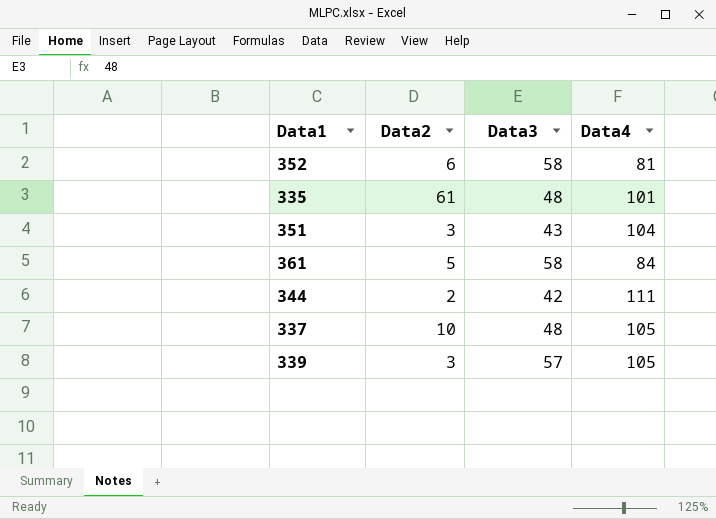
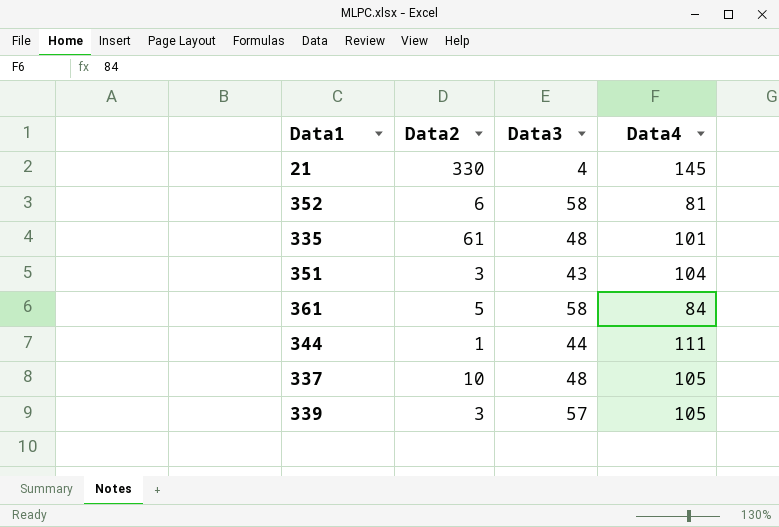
row 21: none -> 330 | 4 | 145
344 | Data2: 2 -> 1
344 | Data3: 42 -> 44

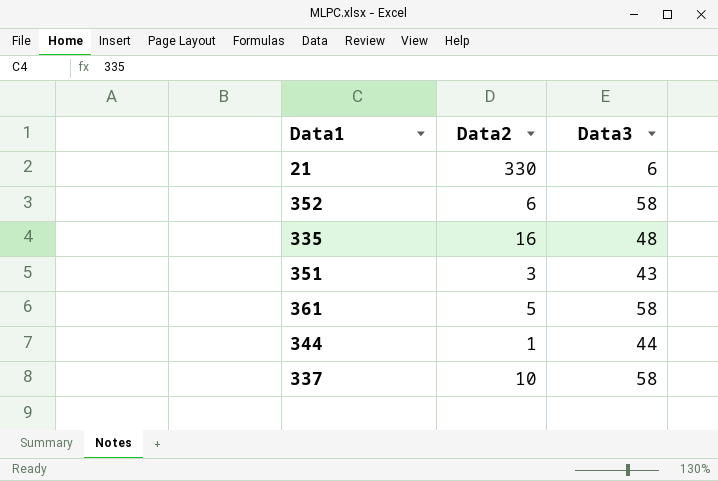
column Data4 | position: 4 -> none
row 339: 3 | 57 | 105 -> none
21 | Data3: 4 -> 6
335 | Data2: 61 -> 16
337 | Data3: 48 -> 58

